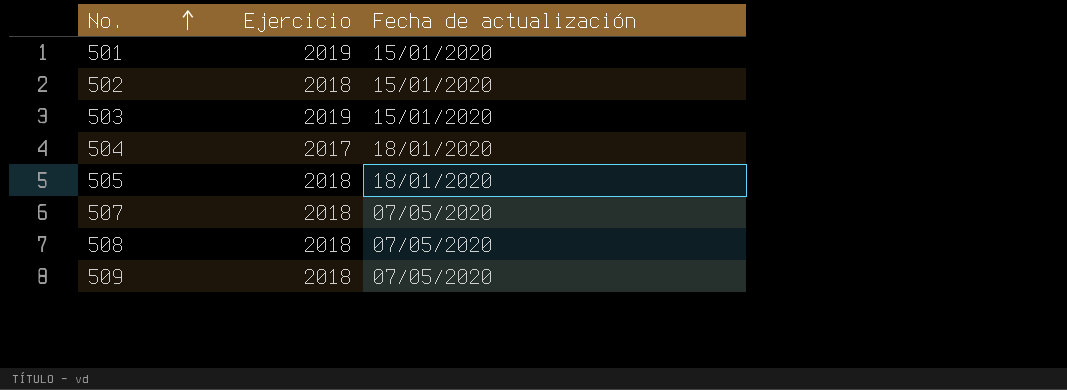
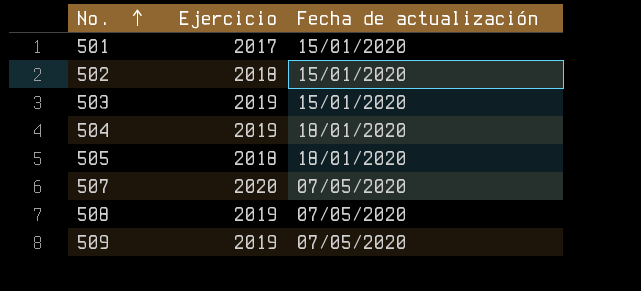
501 | Ejercicio: 2019 -> 2017
504 | Ejercicio: 2017 -> 2019
507 | Ejercicio: 2018 -> 2020
508 | Ejercicio: 2018 -> 2019
509 | Ejercicio: 2018 -> 2019

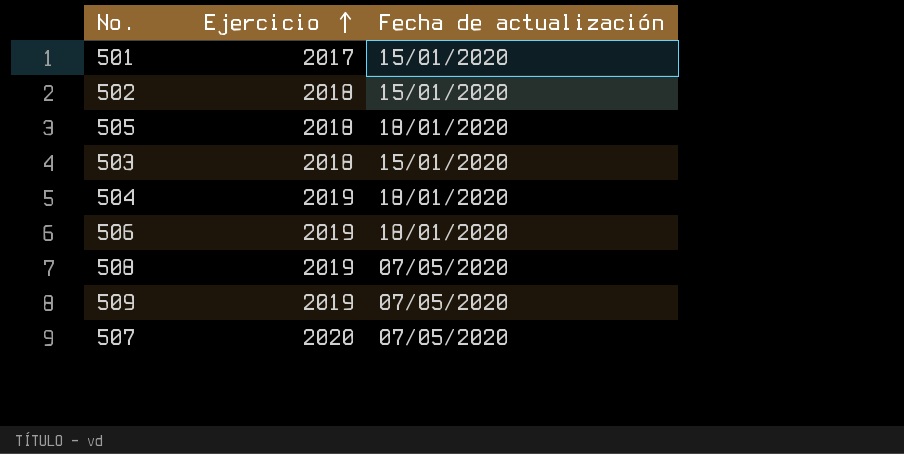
row order: No. ascending -> Ejercicio ascending
503 | Ejercicio: 2019 -> 2018
row 506: none -> 2019 | 18/01/2020

